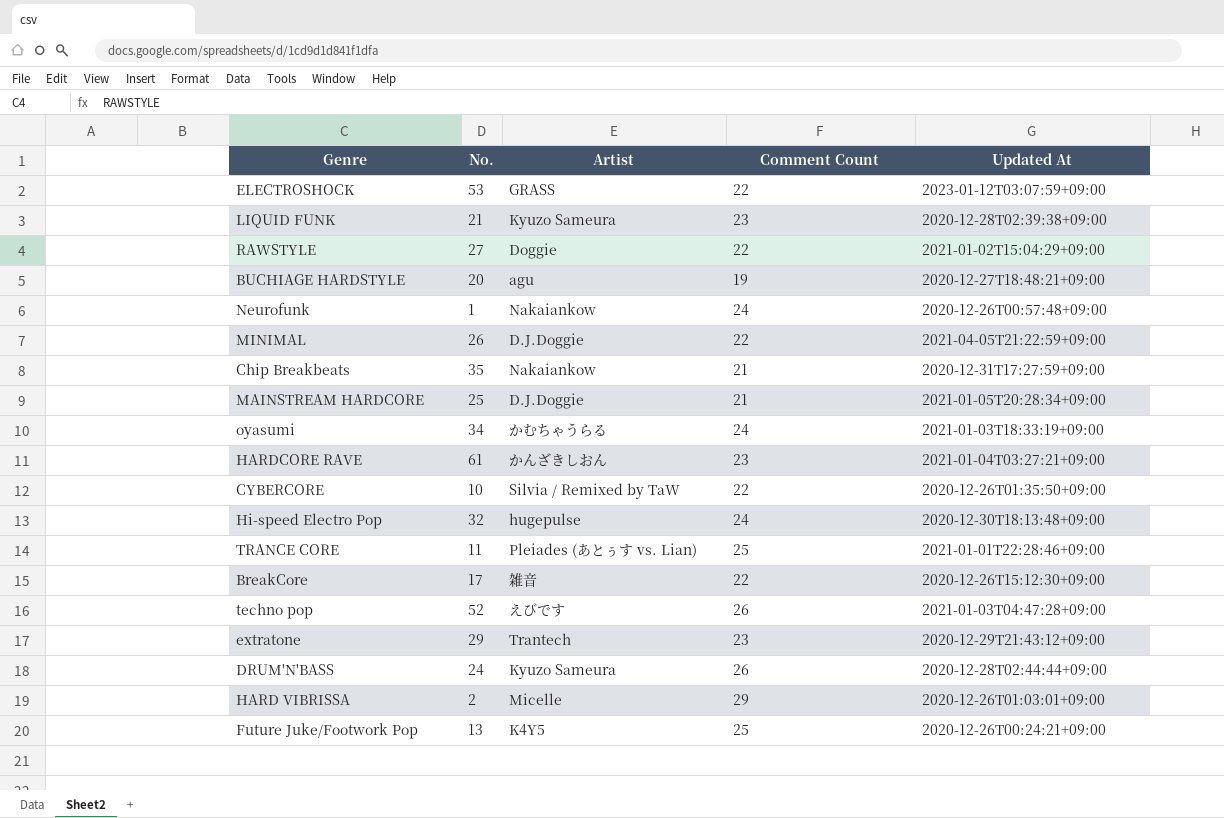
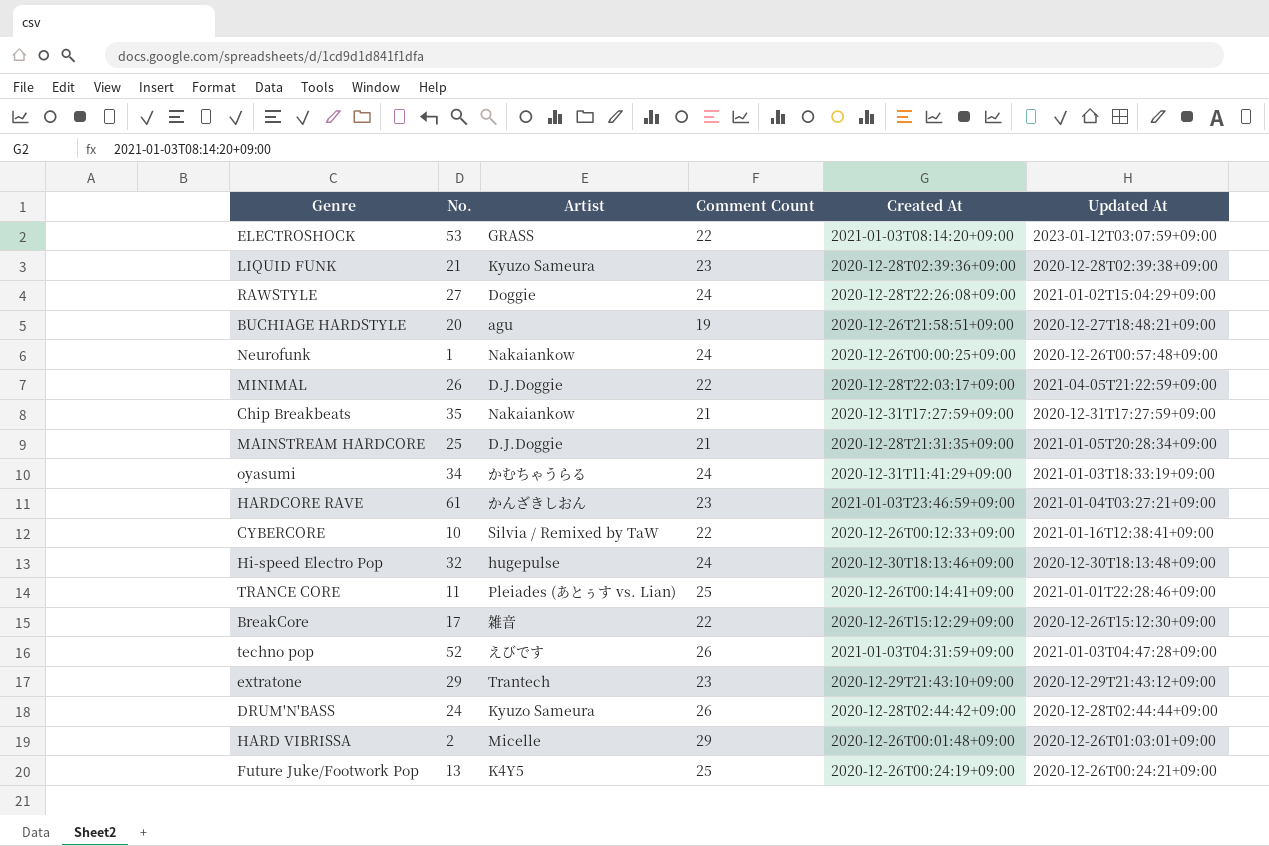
column Created At | position: none -> 5
RAWSTYLE | Comment Count: 22 -> 24
CYBERCORE | Updated At: 2020-12-26T01:35:50+09:00 -> 2021-01-16T12:38:41+09:00

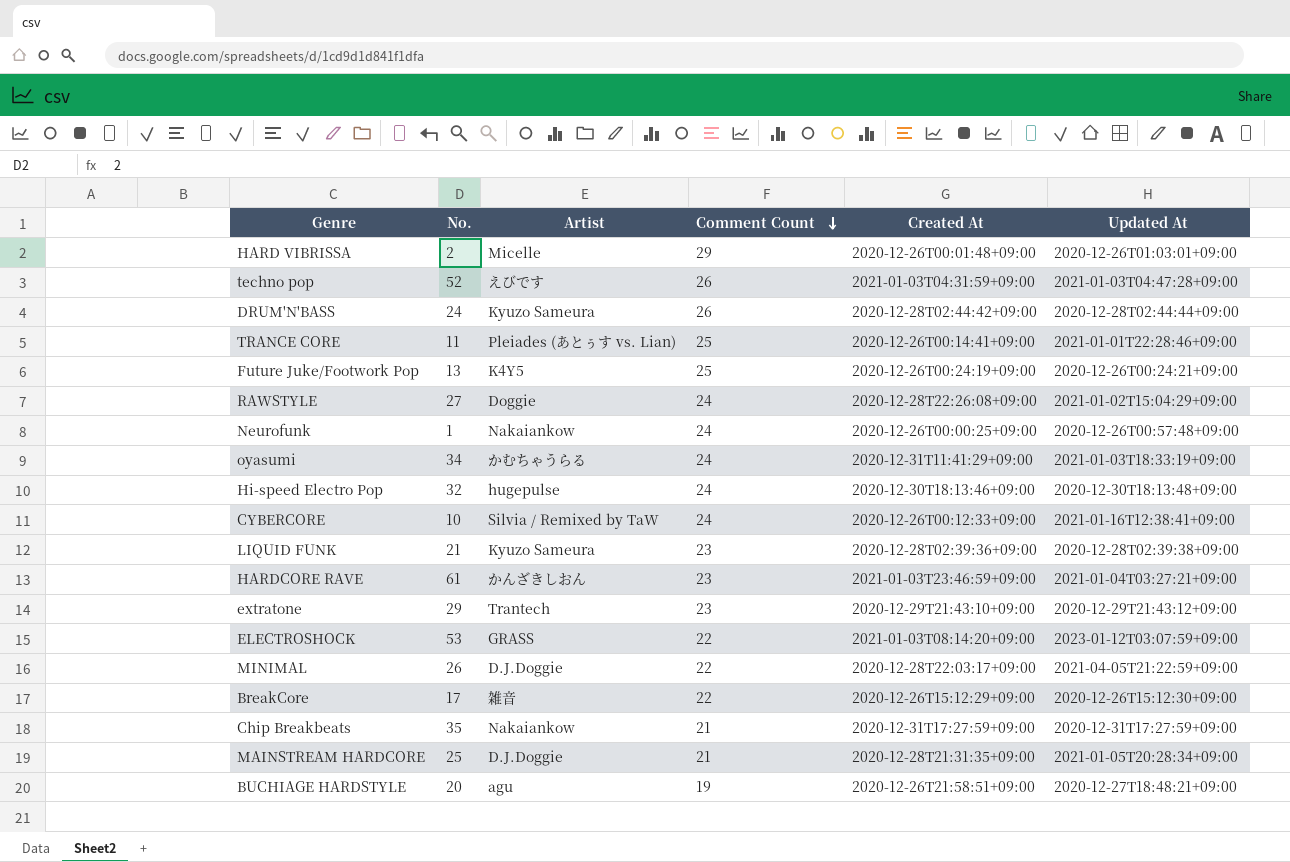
row order: none -> Comment Count descending
CYBERCORE | Comment Count: 22 -> 24

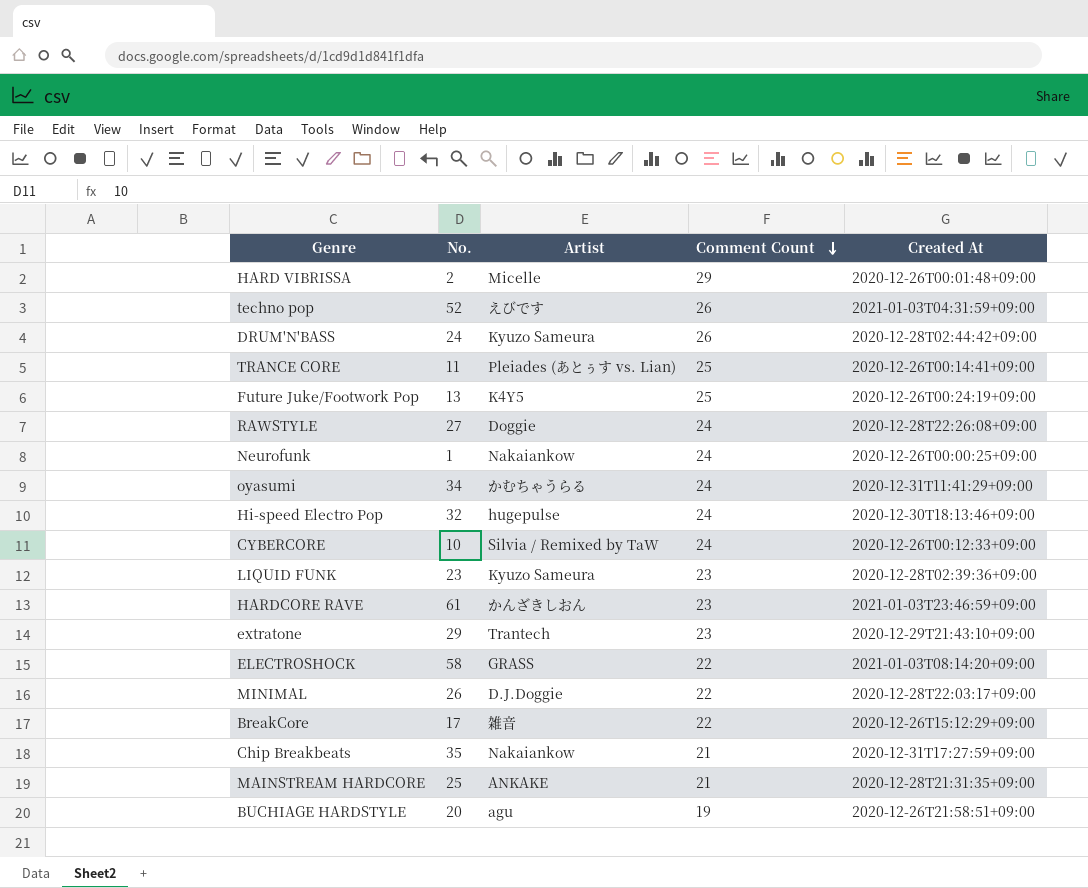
column Updated At | position: 6 -> none
LIQUID FUNK | No.: 21 -> 23
ELECTROSHOCK | No.: 53 -> 58
MAINSTREAM HARDCORE | Artist: D.J.Doggie -> ANKAKE

